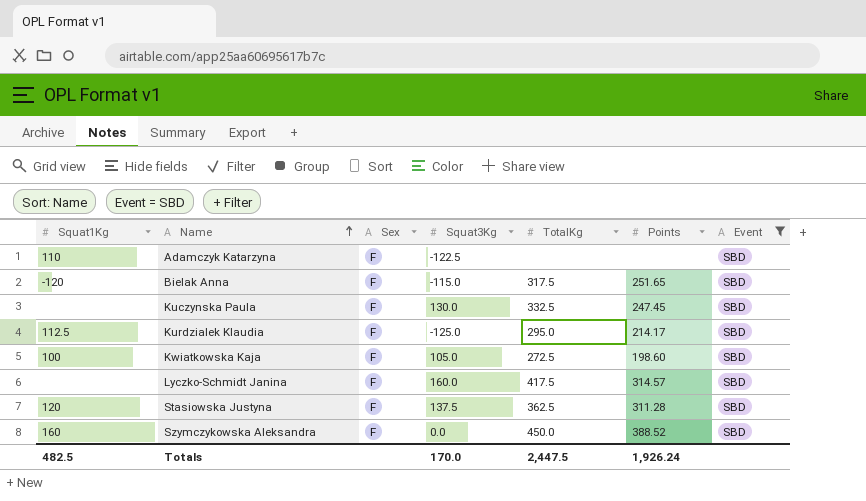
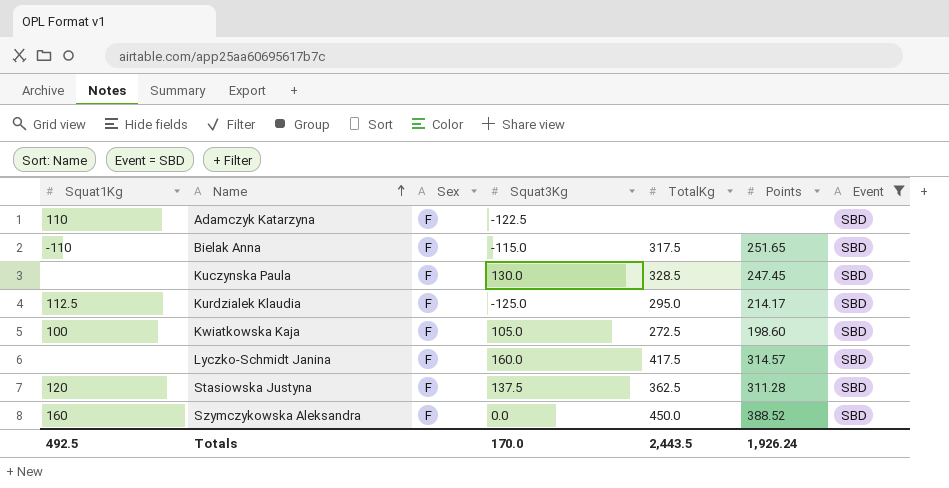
Bielak Anna | Squat1Kg: -120 -> -110
Kuczynska Paula | TotalKg: 332.5 -> 328.5
Totals | Squat1Kg: 482.5 -> 492.5
Totals | TotalKg: 2,447.5 -> 2,443.5

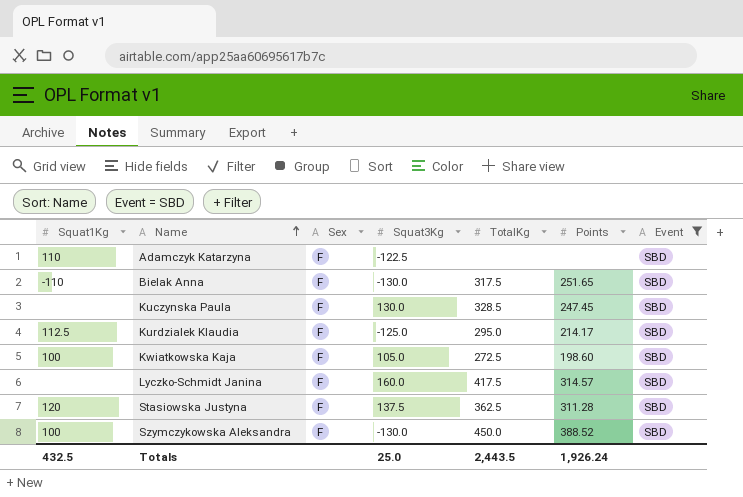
Bielak Anna | Squat3Kg: -115.0 -> -130.0
Szymczykowska Aleksandra | Squat1Kg: 160 -> 100
Szymczykowska Aleksandra | Squat3Kg: 0.0 -> -130.0
Totals | Squat1Kg: 492.5 -> 432.5
Totals | Squat3Kg: 170.0 -> 25.0

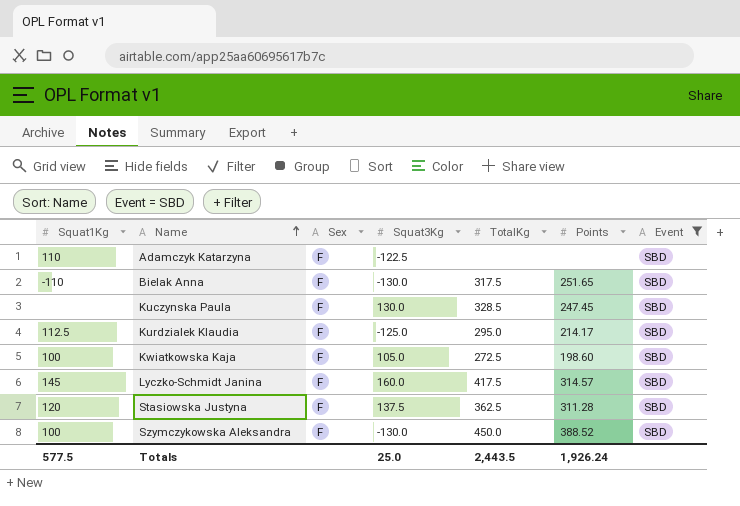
Lyczko-Schmidt Janina | Squat1Kg: none -> 145
Totals | Squat1Kg: 432.5 -> 577.5

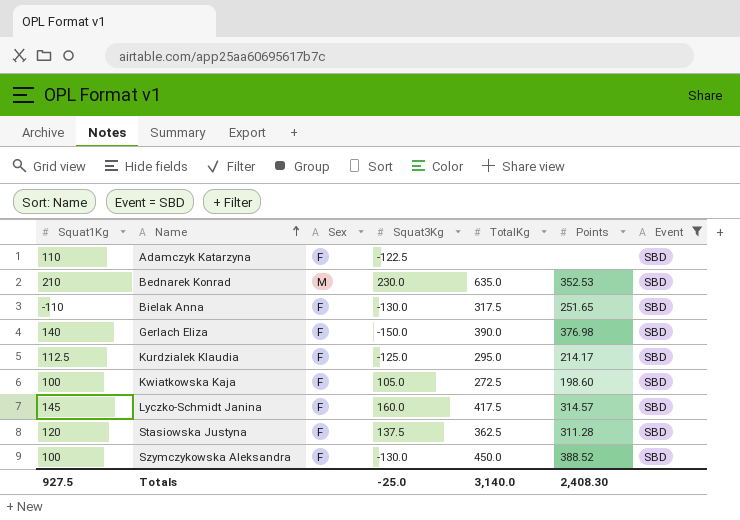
row Kuczynska Paula: none | F | 130.0 | 328.5 | 247.45 | SBD -> none
row Bednarek Konrad: none -> 210 | M | 230.0 | 635.0 | 352.53 | SBD
row Gerlach Eliza: none -> 140 | F | -150.0 | 390.0 | 376.98 | SBD
Totals | Squat1Kg: 577.5 -> 927.5
Totals | Squat3Kg: 25.0 -> -25.0
Totals | TotalKg: 2,443.5 -> 3,140.0
Totals | Points: 1,926.24 -> 2,408.30

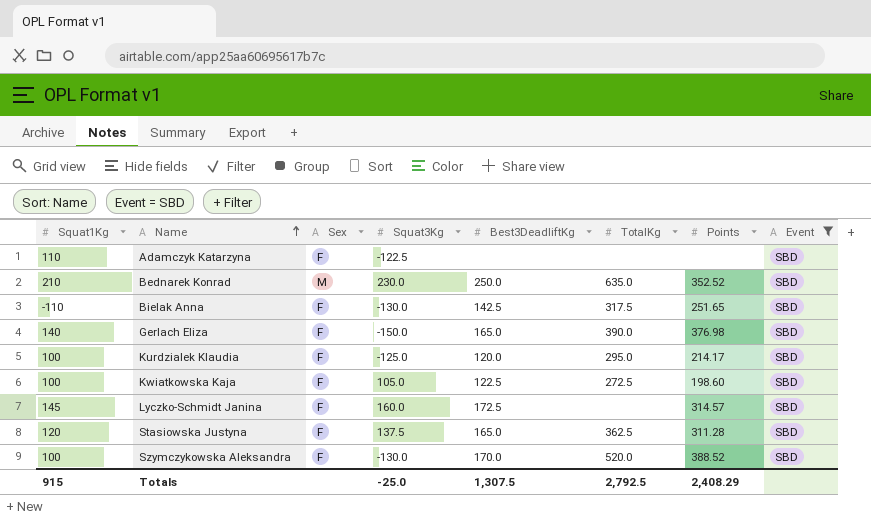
column Best3DeadliftKg | position: none -> 5
Bednarek Konrad | Points: 352.53 -> 352.52
Kurdzialek Klaudia | Squat1Kg: 112.5 -> 100
Lyczko-Schmidt Janina | TotalKg: 417.5 -> none
Szymczykowska Aleksandra | TotalKg: 450.0 -> 520.0
Totals | Squat1Kg: 927.5 -> 915
Totals | TotalKg: 3,140.0 -> 2,792.5
Totals | Points: 2,408.30 -> 2,408.29

